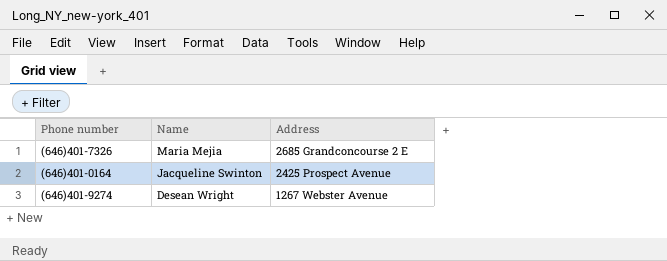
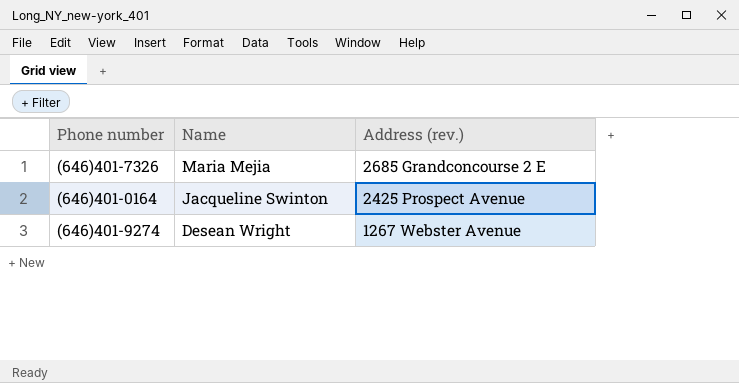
column name: Address -> Address (rev.)

